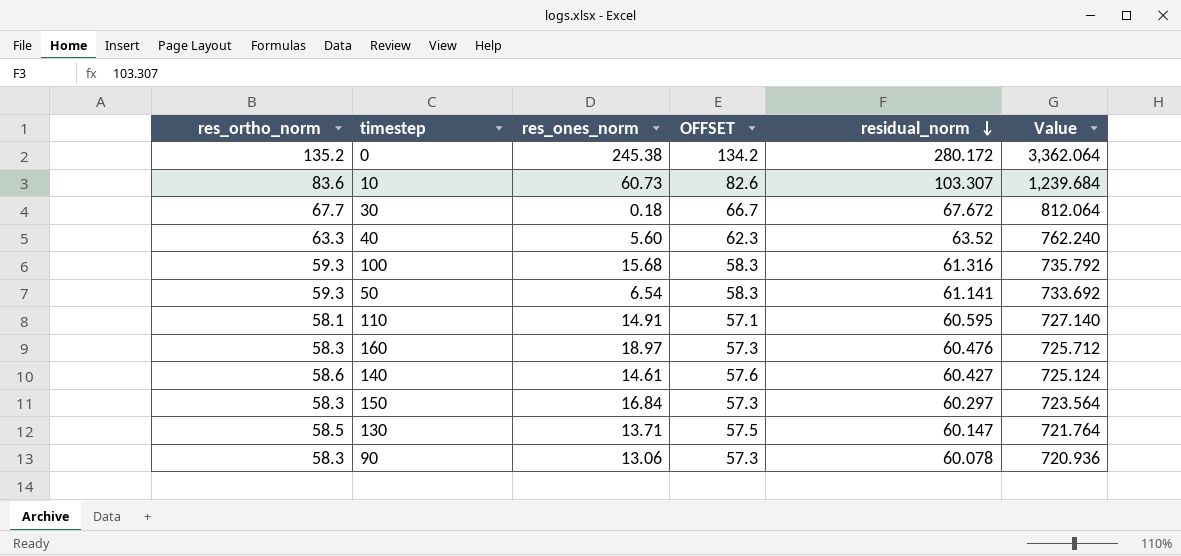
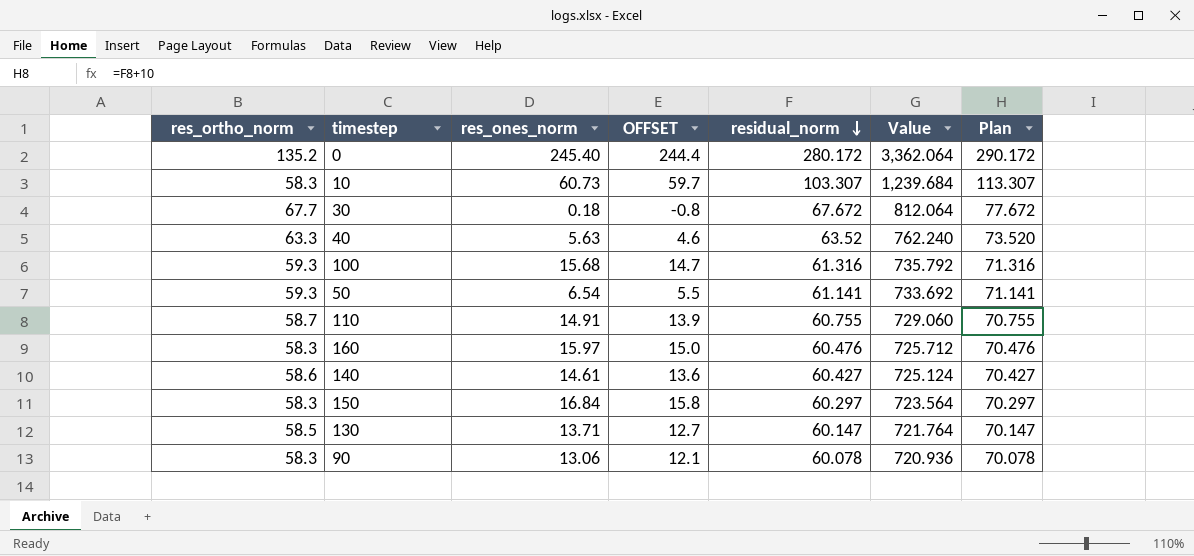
column OFFSET | formula: [res_ortho_norm] - 1 -> [res_ones_norm] - 1
column Plan | formula: none -> [residual_norm] + 10
0 | res_ones_norm: 245.38 -> 245.40
10 | res_ortho_norm: 83.6 -> 58.3
40 | res_ones_norm: 5.60 -> 5.63
110 | res_ortho_norm: 58.1 -> 58.7
110 | residual_norm: 60.595 -> 60.755
110 | Value: 727.140 -> 729.060
160 | res_ones_norm: 18.97 -> 15.97

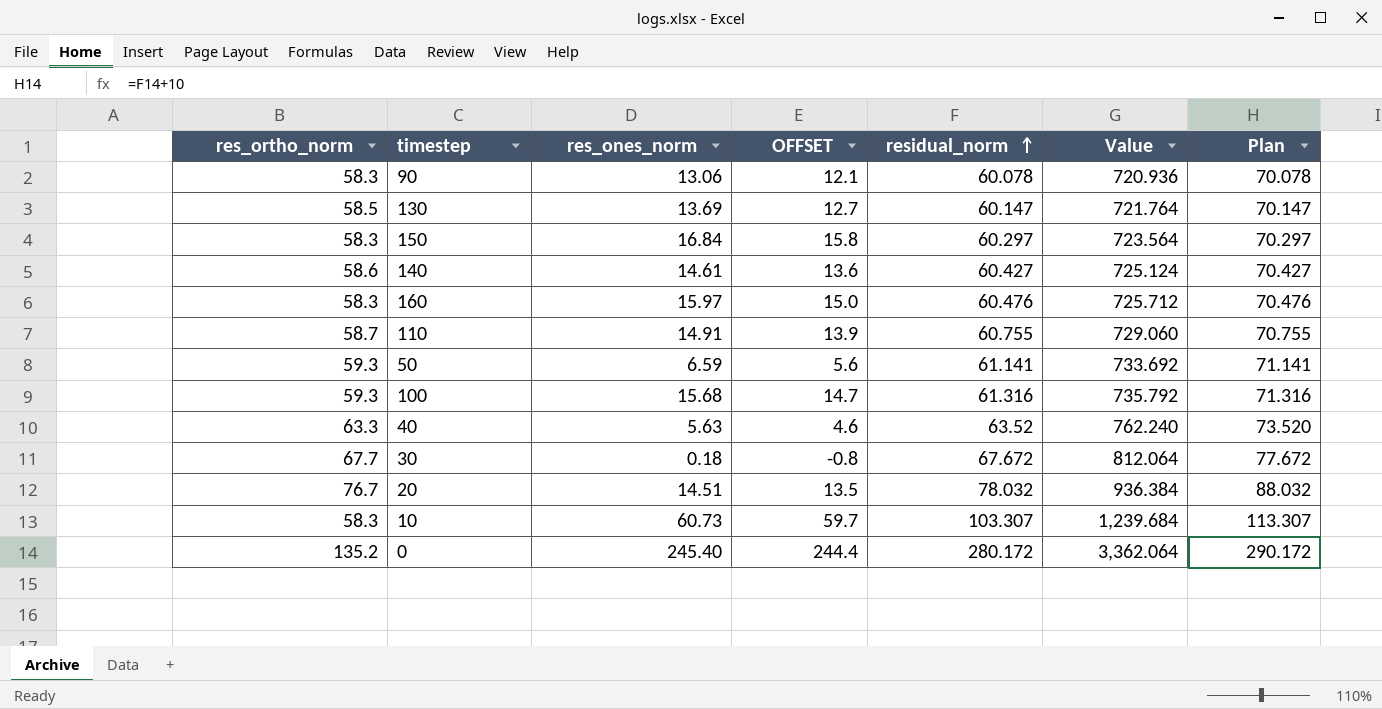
row order: residual_norm descending -> residual_norm ascending
130 | res_ones_norm: 13.71 -> 13.69
50 | res_ones_norm: 6.54 -> 6.59
50 | OFFSET: 5.5 -> 5.6
row 20: none -> 76.7 | 14.51 | 13.5 | 78.032 | 936.384 | 88.032

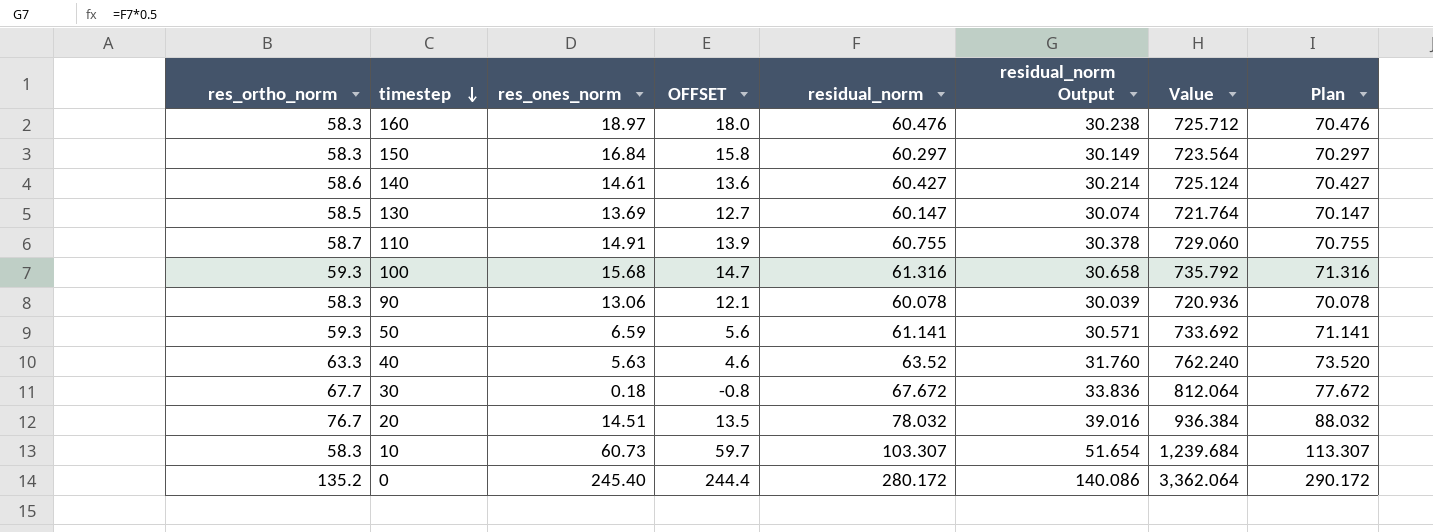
row order: residual_norm ascending -> timestep descending
column residual_norm Output | formula: none -> [residual_norm] * 0.5
160 | res_ones_norm: 15.97 -> 18.97
160 | OFFSET: 15.0 -> 18.0

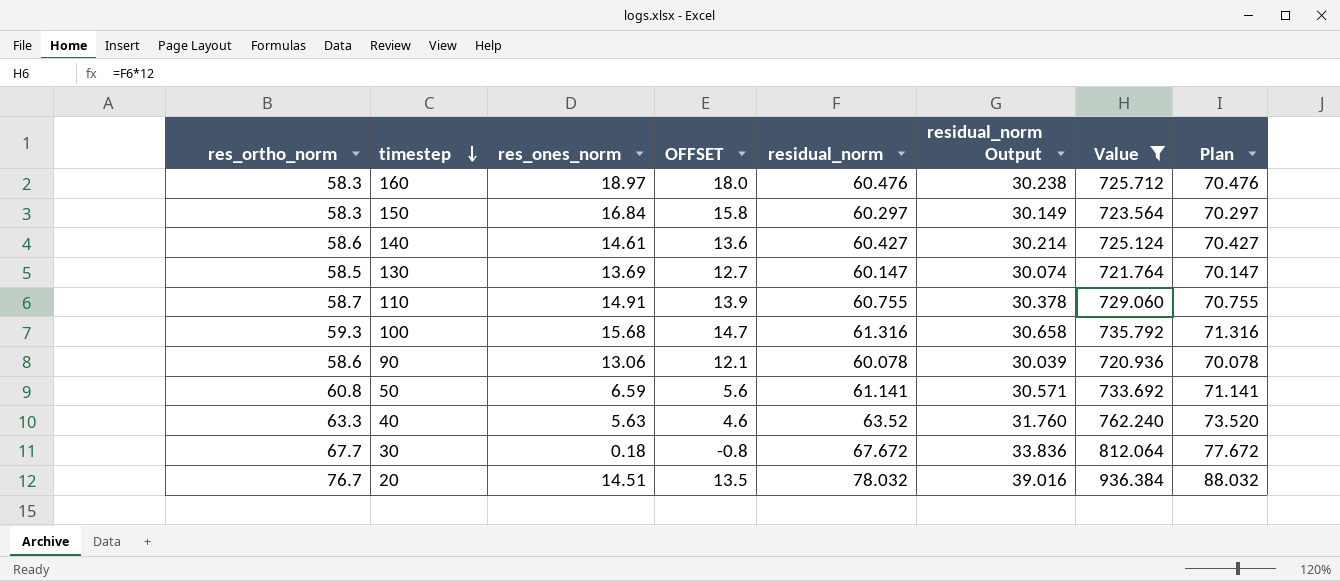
filter: none -> Value <= 936.384
90 | res_ortho_norm: 58.3 -> 58.6
50 | res_ortho_norm: 59.3 -> 60.8

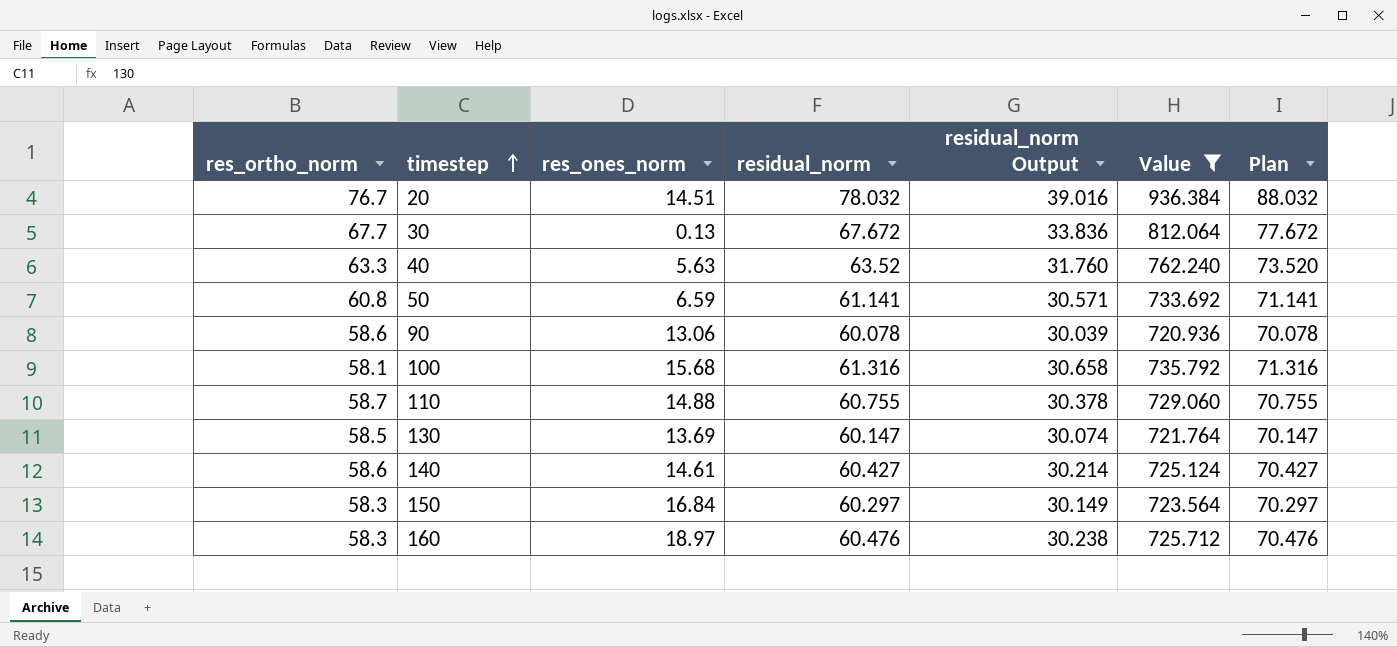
row order: timestep descending -> timestep ascending
column OFFSET | formula: [res_ones_norm] - 1 -> none
30 | res_ones_norm: 0.18 -> 0.13
100 | res_ortho_norm: 59.3 -> 58.1
110 | res_ones_norm: 14.91 -> 14.88

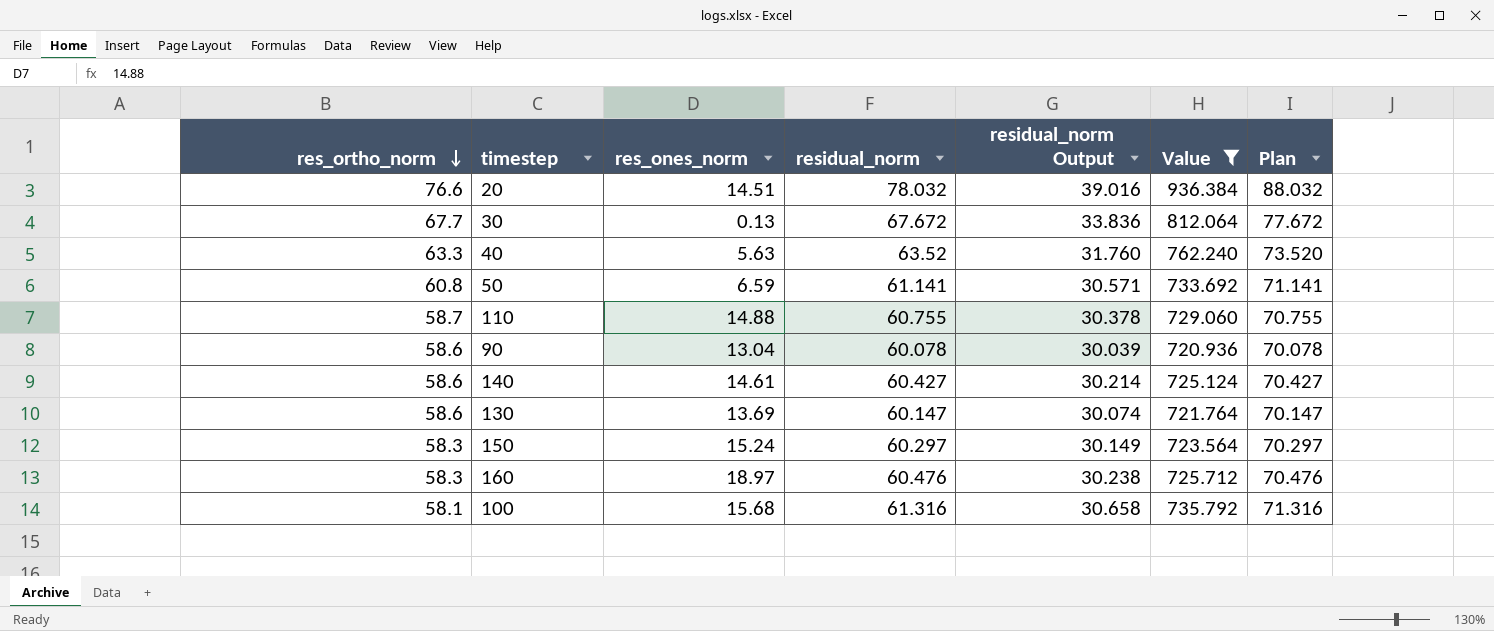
row order: timestep ascending -> res_ortho_norm descending
20 | res_ortho_norm: 76.7 -> 76.6
90 | res_ones_norm: 13.06 -> 13.04
130 | res_ortho_norm: 58.5 -> 58.6
150 | res_ones_norm: 16.84 -> 15.24

